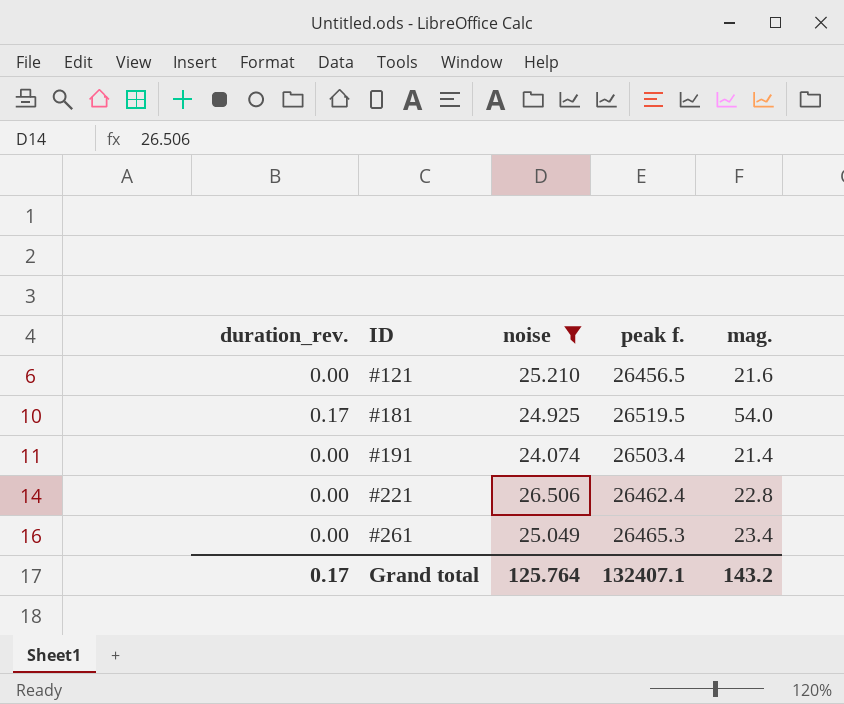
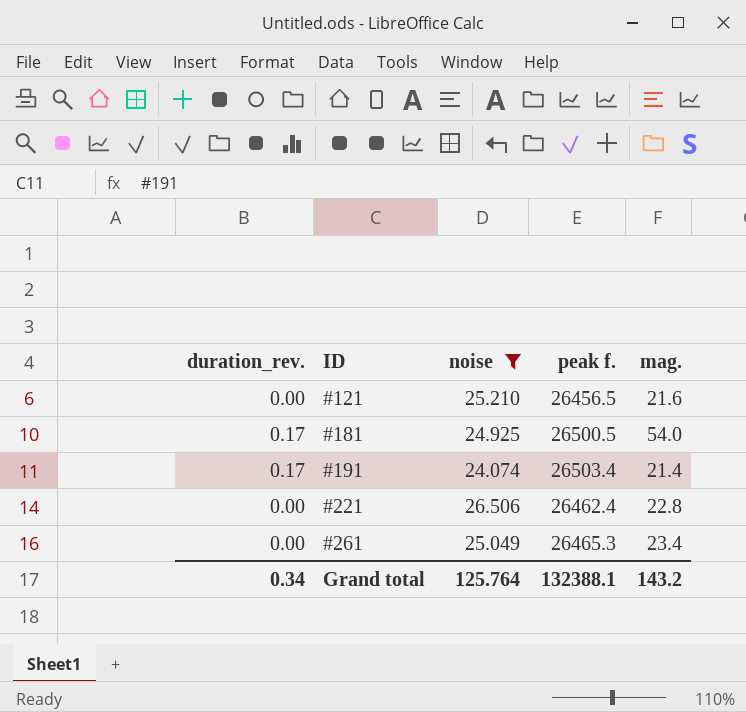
#181 | peak f.: 26519.5 -> 26500.5
#191 | duration_rev.: 0.00 -> 0.17
Grand total | duration_rev.: 0.17 -> 0.34
Grand total | peak f.: 132407.1 -> 132388.1

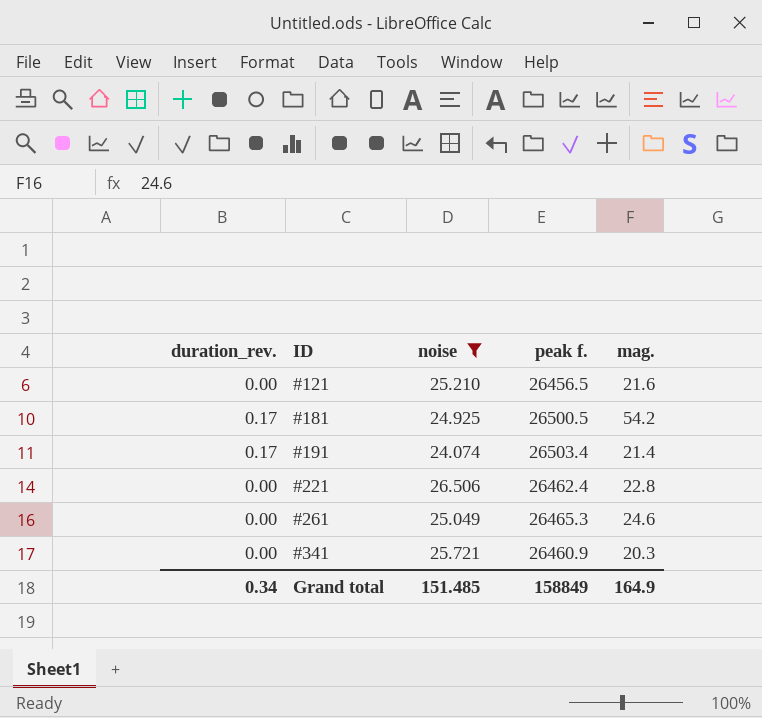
#181 | mag.: 54.0 -> 54.2
#261 | mag.: 23.4 -> 24.6
row #341: none -> 0.00 | 25.721 | 26460.9 | 20.3
Grand total | noise: 125.764 -> 151.485
Grand total | peak f.: 132388.1 -> 158849
Grand total | mag.: 143.2 -> 164.9

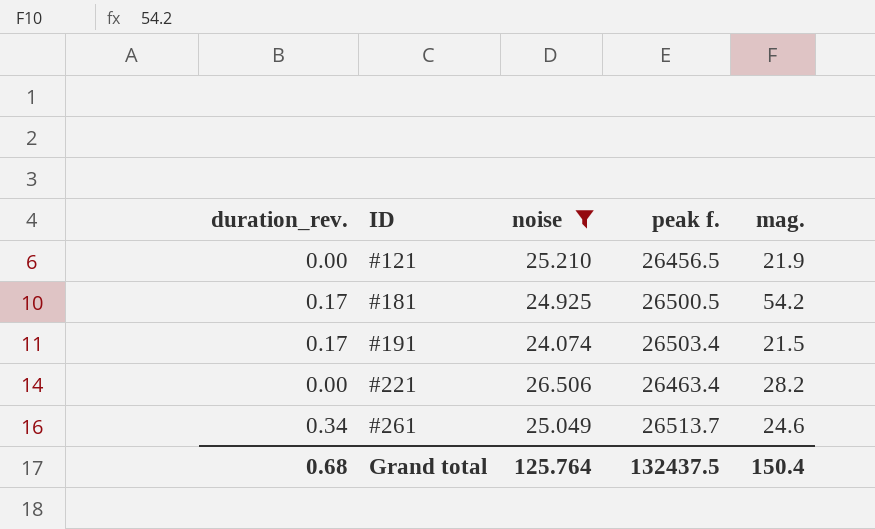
row #341: 0.00 | 25.721 | 26460.9 | 20.3 -> none
#121 | mag.: 21.6 -> 21.9
#191 | mag.: 21.4 -> 21.5
#221 | peak f.: 26462.4 -> 26463.4
#221 | mag.: 22.8 -> 28.2
#261 | duration_rev.: 0.00 -> 0.34
#261 | peak f.: 26465.3 -> 26513.7
Grand total | duration_rev.: 0.34 -> 0.68
Grand total | noise: 151.485 -> 125.764
Grand total | peak f.: 158849 -> 132437.5
Grand total | mag.: 164.9 -> 150.4

